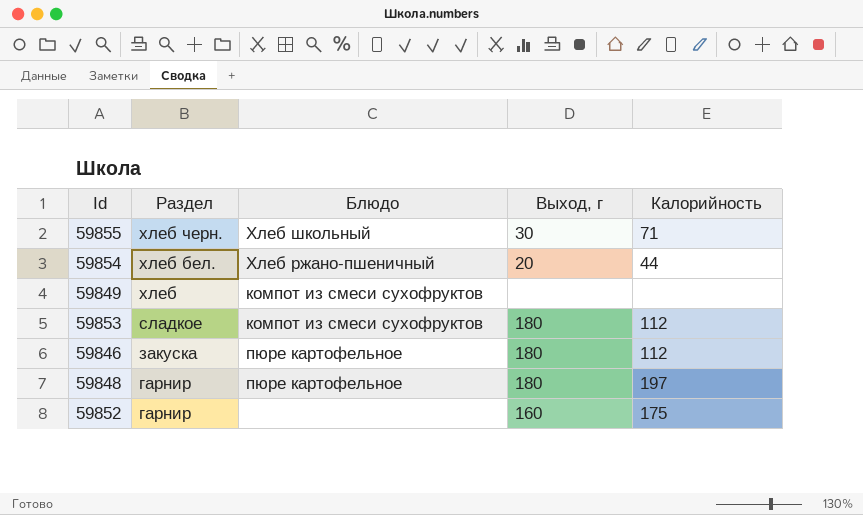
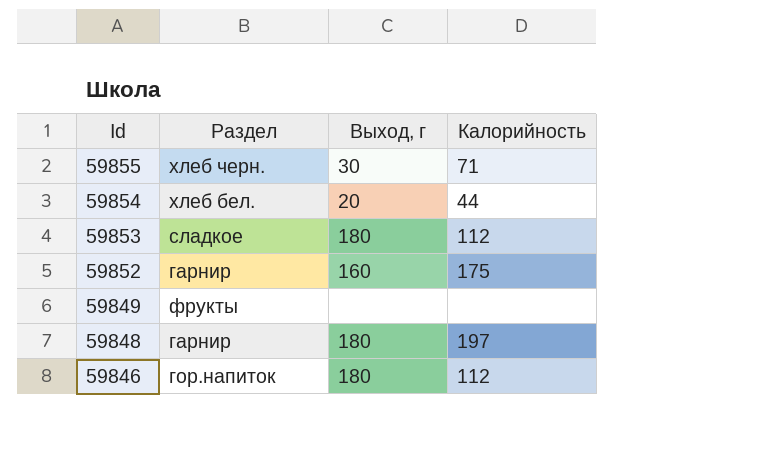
row order: Раздел descending -> Id descending
column Блюдо | position: 3 -> none
59849 | Раздел: хлеб -> фрукты
59846 | Раздел: закуска -> гор.напиток

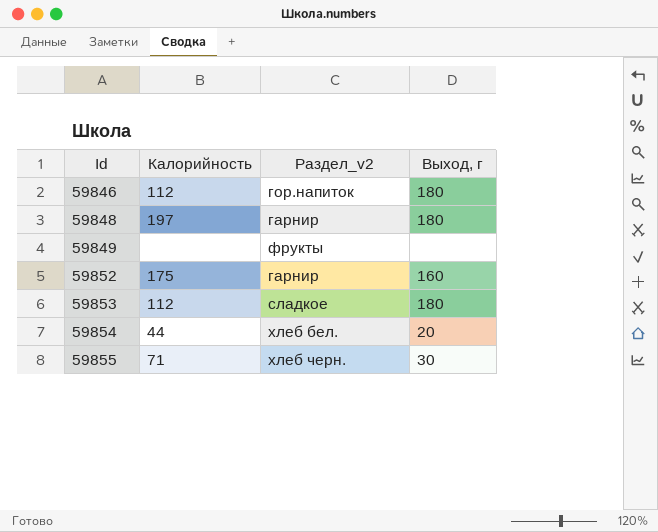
row order: Id descending -> Id ascending
column Калорийность | position: 4 -> 2
column name: Раздел -> Раздел_v2

